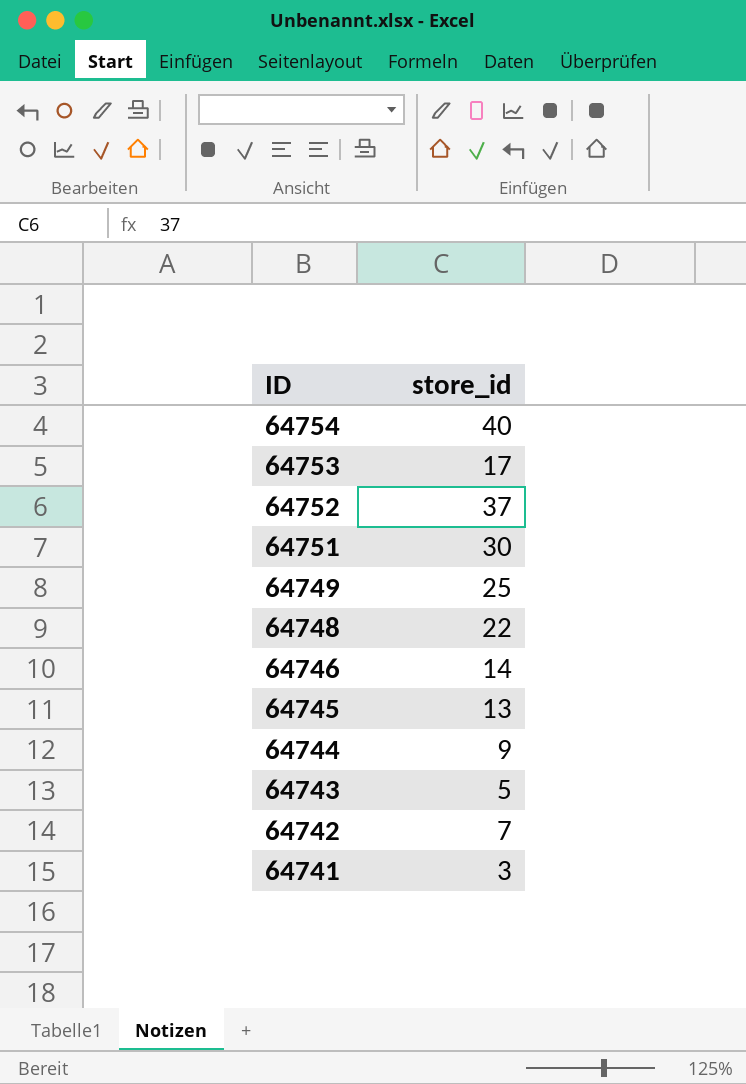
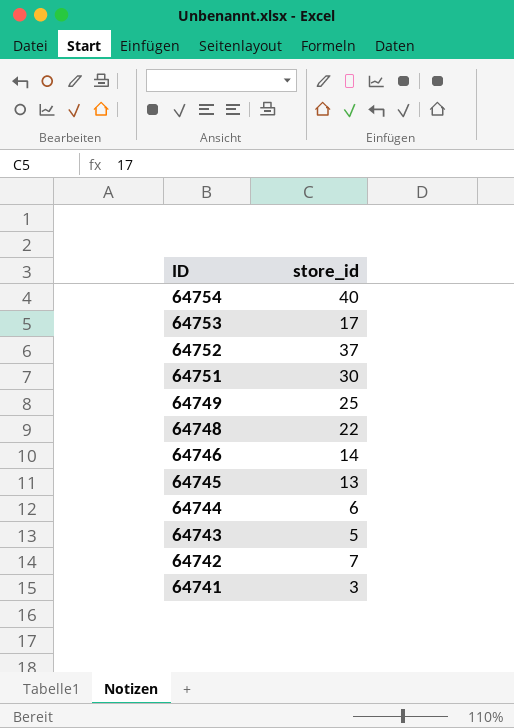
64744 | store_id: 9 -> 6

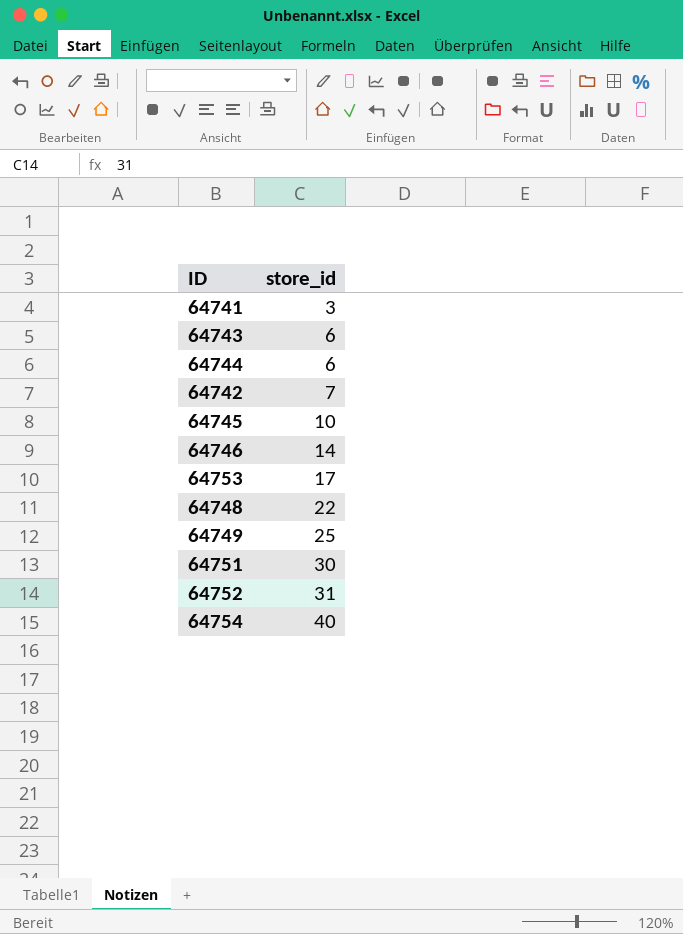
row order: ID descending -> store_id ascending
64743 | store_id: 5 -> 6
64745 | store_id: 13 -> 10
64752 | store_id: 37 -> 31

